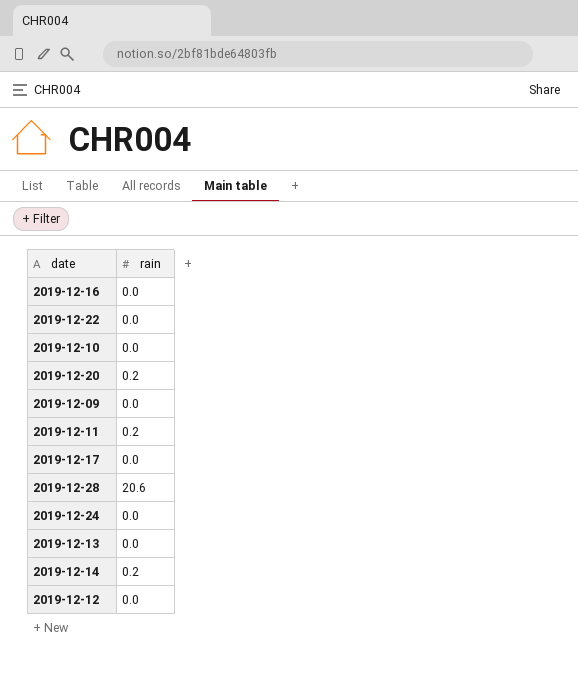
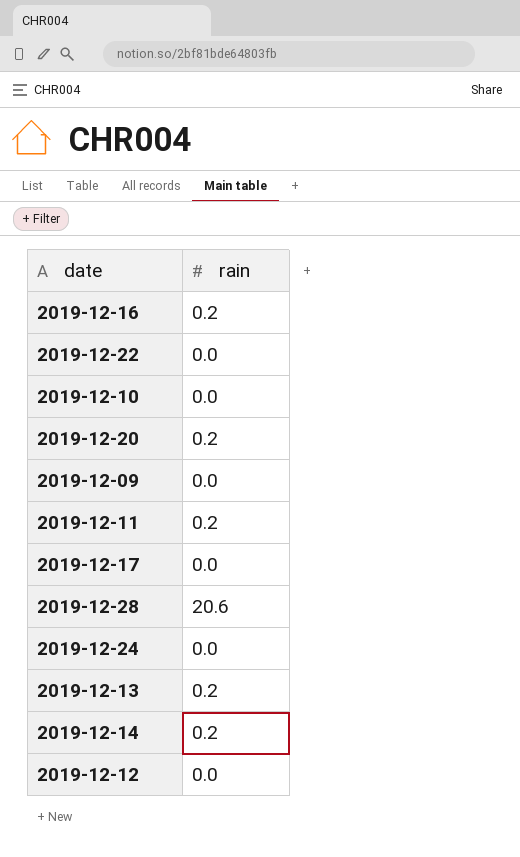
2019-12-16 | rain: 0.0 -> 0.2
2019-12-13 | rain: 0.0 -> 0.2

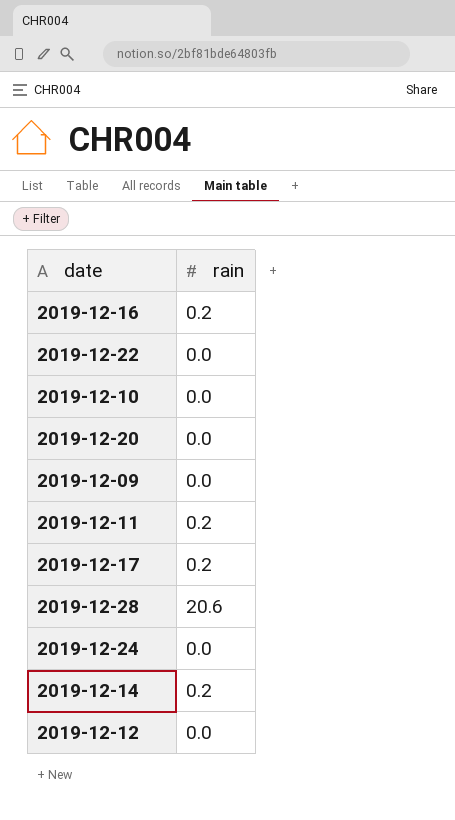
row 2019-12-13: 0.2 -> none
2019-12-20 | rain: 0.2 -> 0.0
2019-12-17 | rain: 0.0 -> 0.2

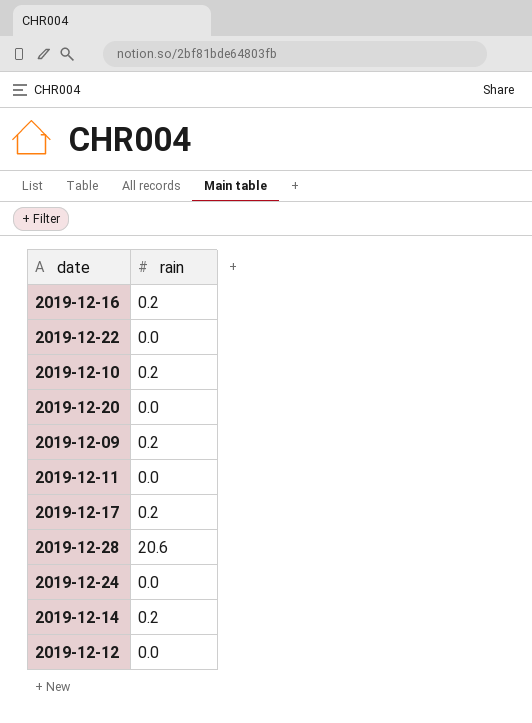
2019-12-10 | rain: 0.0 -> 0.2
2019-12-09 | rain: 0.0 -> 0.2
2019-12-11 | rain: 0.2 -> 0.0

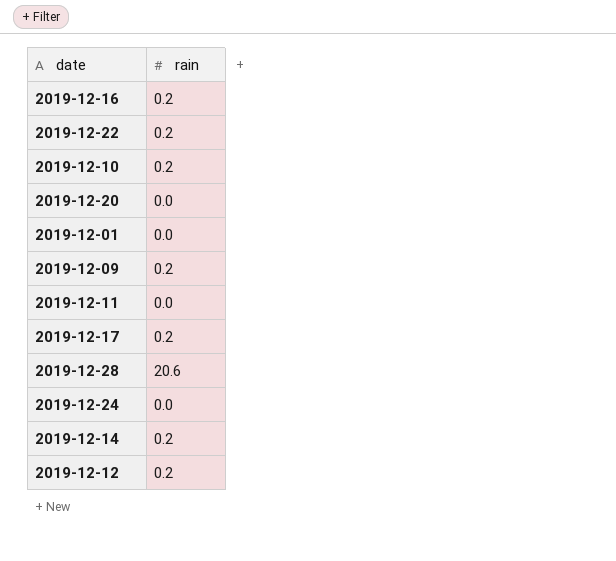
2019-12-22 | rain: 0.0 -> 0.2
row 2019-12-01: none -> 0.0
2019-12-12 | rain: 0.0 -> 0.2

